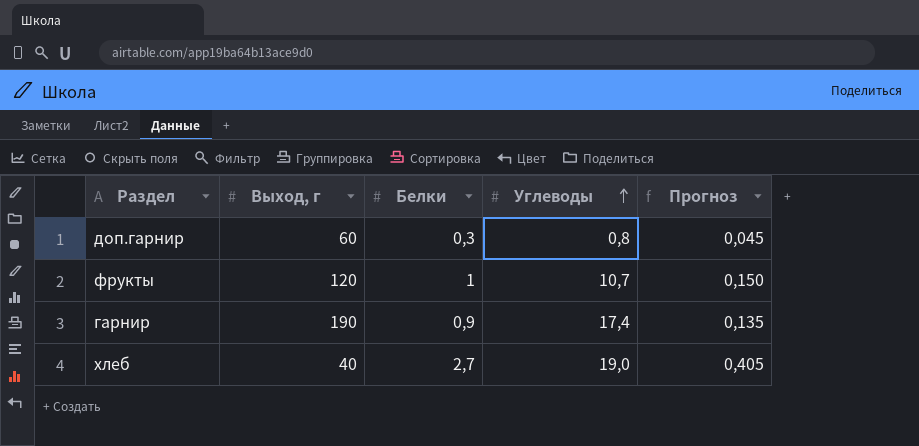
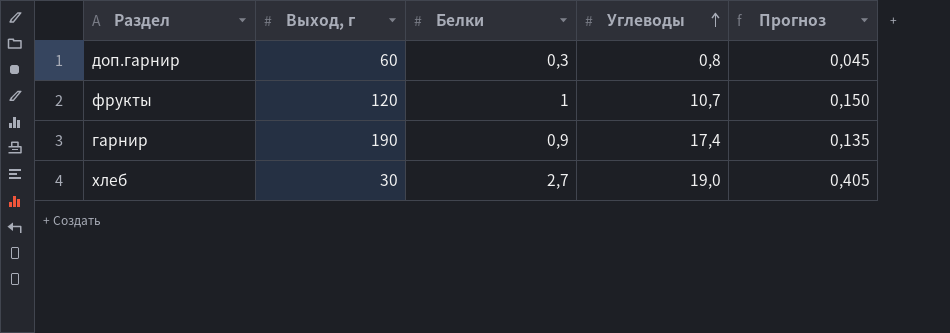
хлеб | Выход, г: 40 -> 30

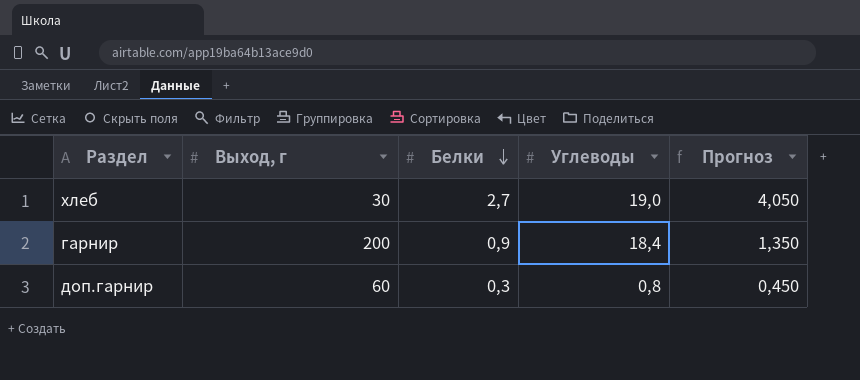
row order: Углеводы ascending -> Белки descending
column Прогноз | formula: [Белки] * 0,15 -> [Белки] * 1,5
row фрукты: 120 | 1 | 10,7 | 0,150 -> none
гарнир | Выход, г: 190 -> 200
гарнир | Углеводы: 17,4 -> 18,4

